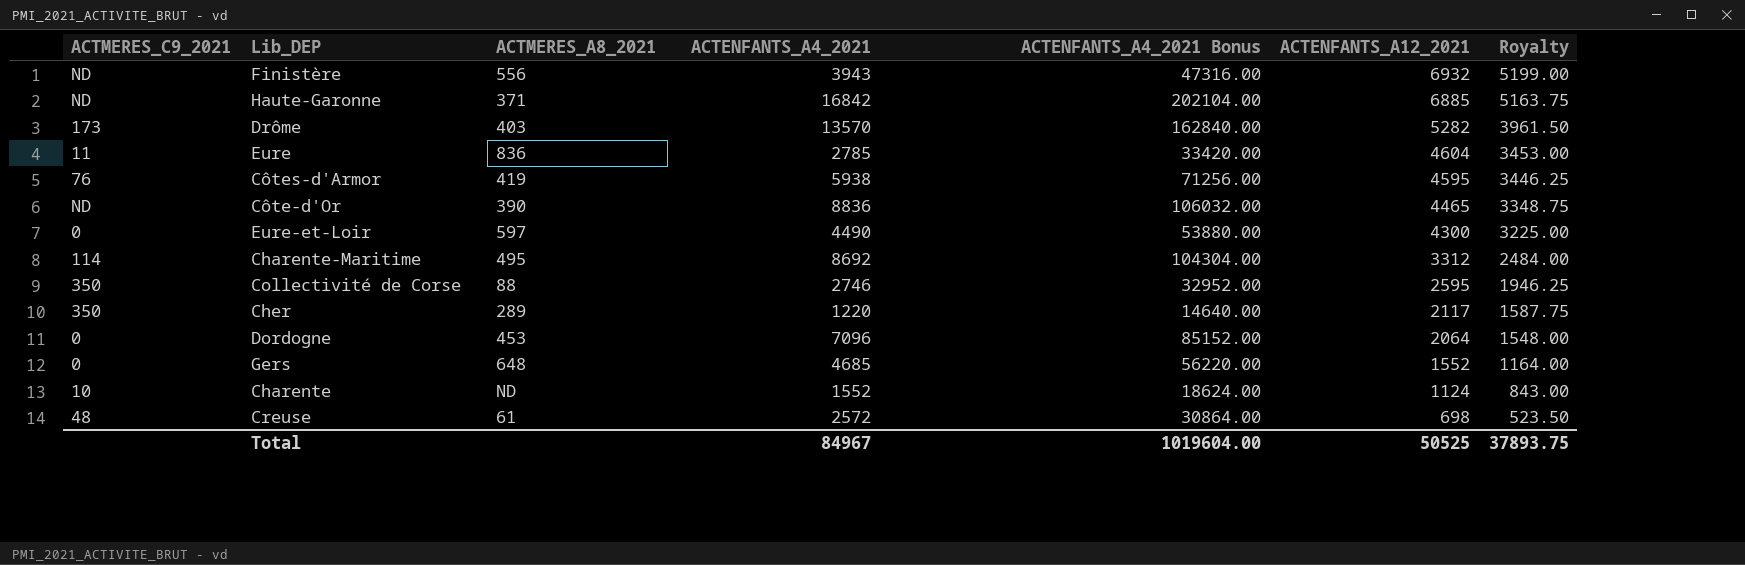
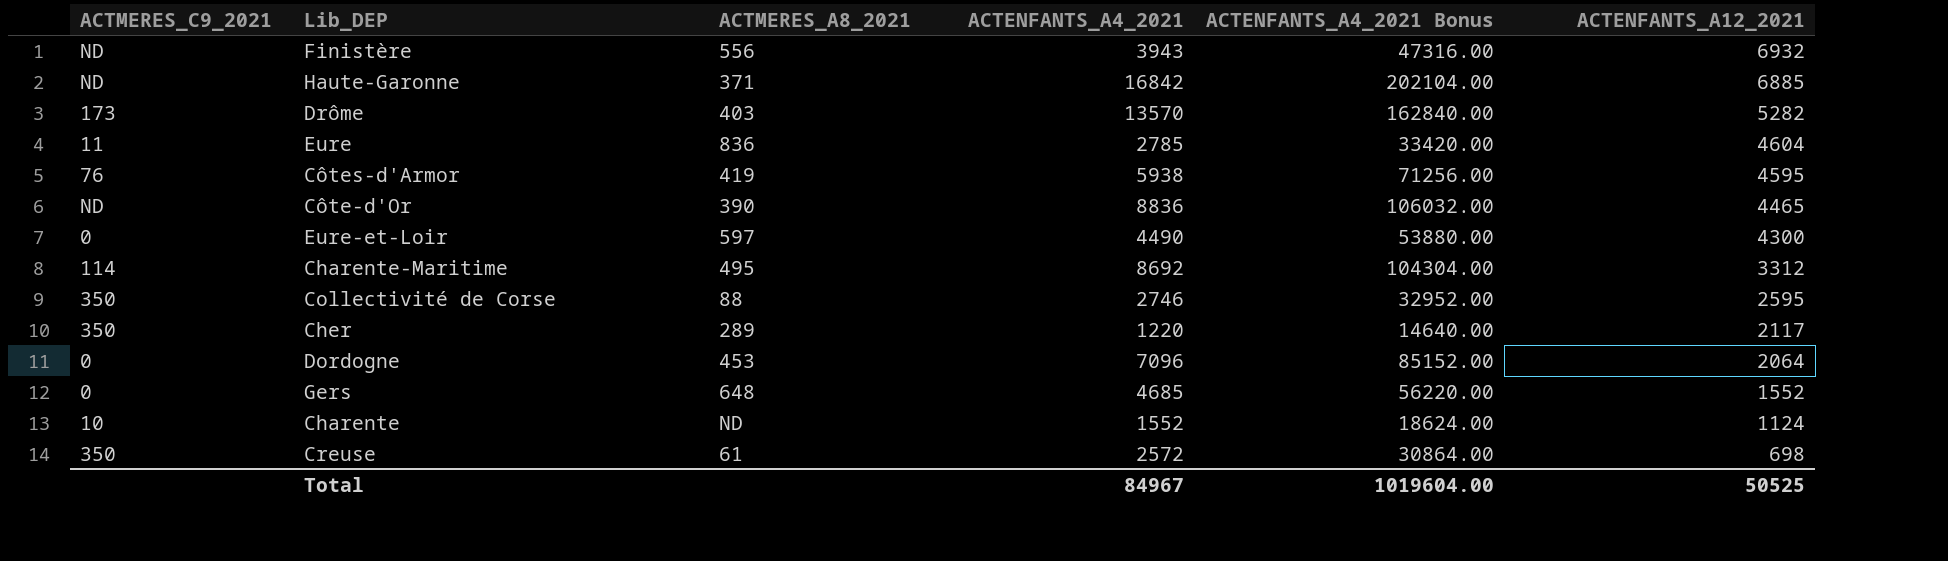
column Royalty | formula: [ACTENFANTS_A12_2021] * 0.75 -> none
Creuse | ACTMERES_C9_2021: 48 -> 350

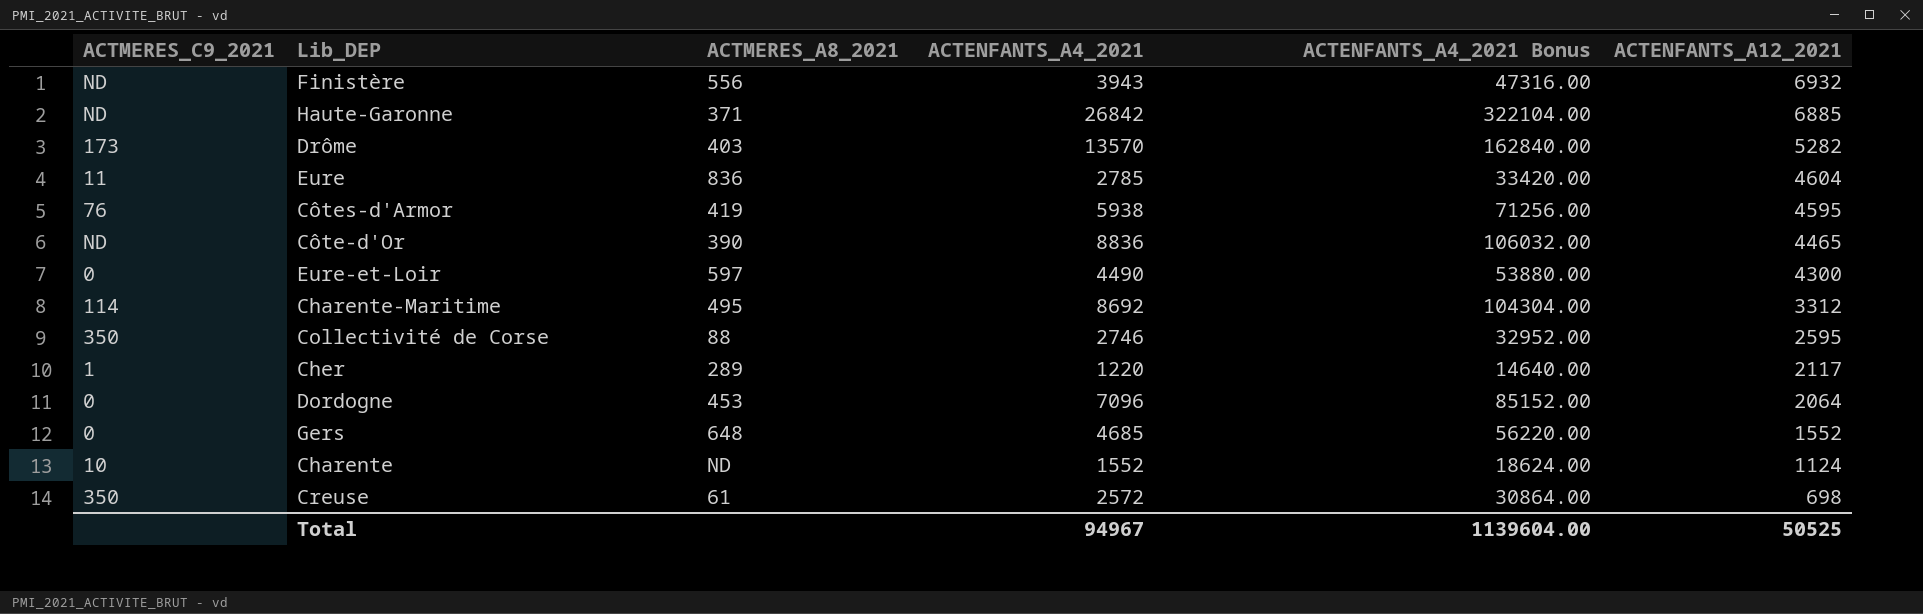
Haute-Garonne | ACTENFANTS_A4_2021: 16842 -> 26842
Haute-Garonne | ACTENFANTS_A4_2021 Bonus: 202104.00 -> 322104.00
Cher | ACTMERES_C9_2021: 350 -> 1
Total | ACTENFANTS_A4_2021: 84967 -> 94967
Total | ACTENFANTS_A4_2021 Bonus: 1019604.00 -> 1139604.00

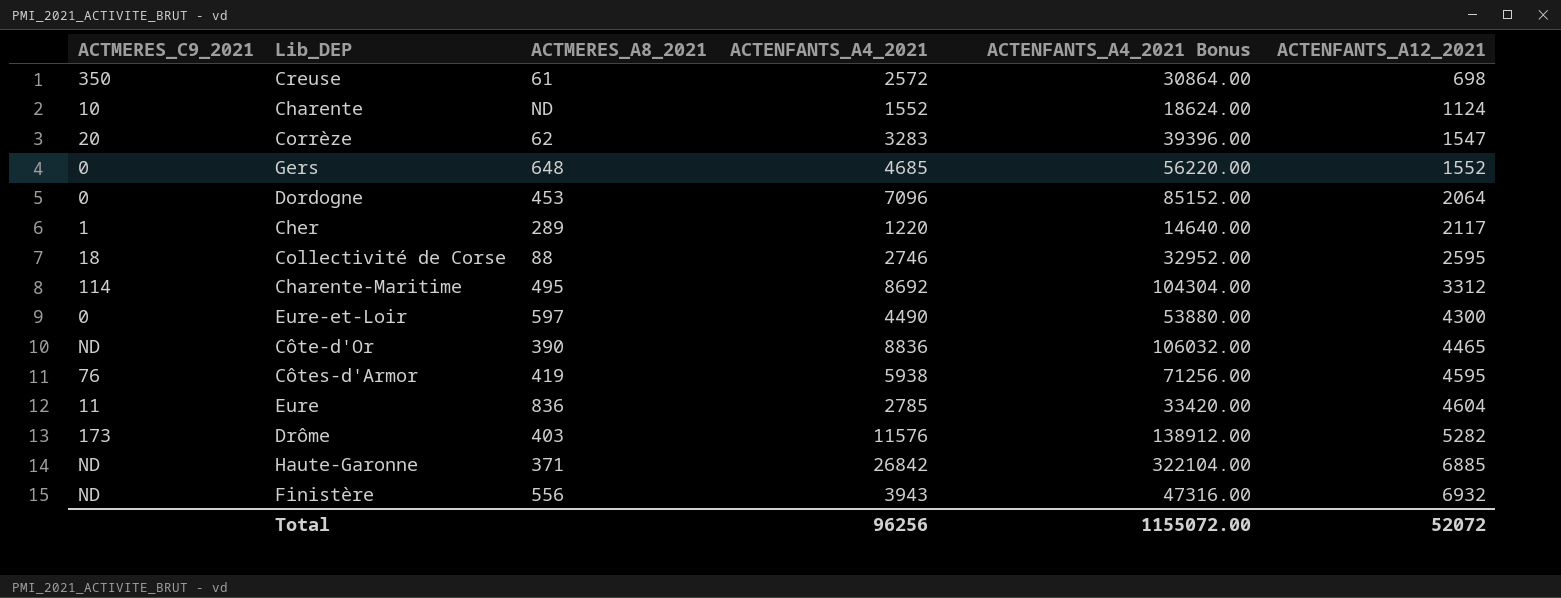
row order: ACTENFANTS_A12_2021 descending -> ACTENFANTS_A12_2021 ascending
row Corrèze: none -> 20 | 62 | 3283 | 39396.00 | 1547
Collectivité de Corse | ACTMERES_C9_2021: 350 -> 18
Drôme | ACTENFANTS_A4_2021: 13570 -> 11576
Drôme | ACTENFANTS_A4_2021 Bonus: 162840.00 -> 138912.00
Total | ACTENFANTS_A4_2021: 94967 -> 96256
Total | ACTENFANTS_A4_2021 Bonus: 1139604.00 -> 1155072.00
Total | ACTENFANTS_A12_2021: 50525 -> 52072

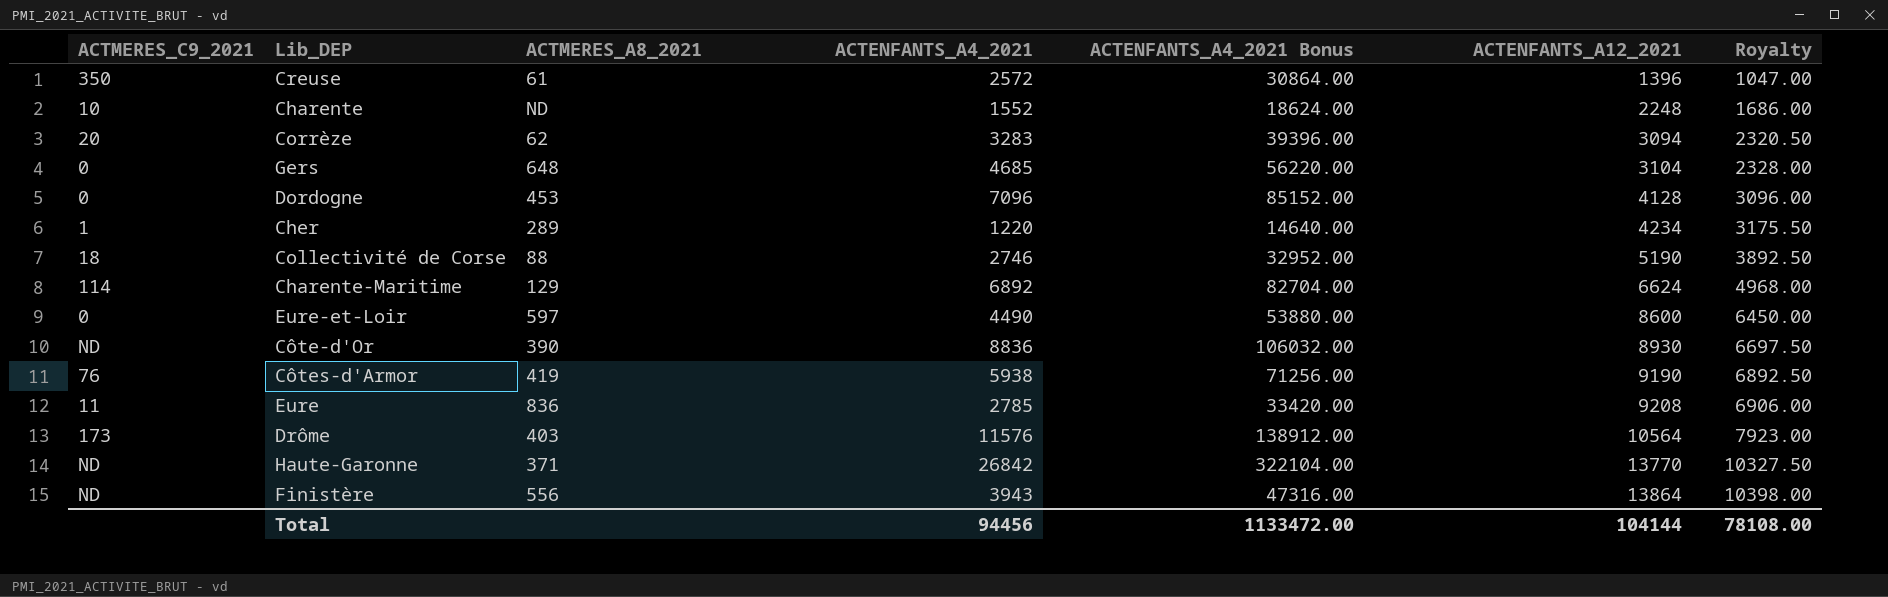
column Royalty | formula: none -> [ACTENFANTS_A12_2021] * 0.75
Creuse | ACTENFANTS_A12_2021: 698 -> 1396
Charente | ACTENFANTS_A12_2021: 1124 -> 2248
Corrèze | ACTENFANTS_A12_2021: 1547 -> 3094
Gers | ACTENFANTS_A12_2021: 1552 -> 3104
Dordogne | ACTENFANTS_A12_2021: 2064 -> 4128
Cher | ACTENFANTS_A12_2021: 2117 -> 4234
Collectivité de Corse | ACTENFANTS_A12_2021: 2595 -> 5190
Charente-Maritime | ACTMERES_A8_2021: 495 -> 129
Charente-Maritime | ACTENFANTS_A4_2021: 8692 -> 6892
Charente-Maritime | ACTENFANTS_A4_2021 Bonus: 104304.00 -> 82704.00
Charente-Maritime | ACTENFANTS_A12_2021: 3312 -> 6624
Eure-et-Loir | ACTENFANTS_A12_2021: 4300 -> 8600
Côte-d'Or | ACTENFANTS_A12_2021: 4465 -> 8930
Côtes-d'Armor | ACTENFANTS_A12_2021: 4595 -> 9190
Eure | ACTENFANTS_A12_2021: 4604 -> 9208
Drôme | ACTENFANTS_A12_2021: 5282 -> 10564
Haute-Garonne | ACTENFANTS_A12_2021: 6885 -> 13770
Finistère | ACTENFANTS_A12_2021: 6932 -> 13864
Total | ACTENFANTS_A4_2021: 96256 -> 94456
Total | ACTENFANTS_A4_2021 Bonus: 1155072.00 -> 1133472.00
Total | ACTENFANTS_A12_2021: 52072 -> 104144

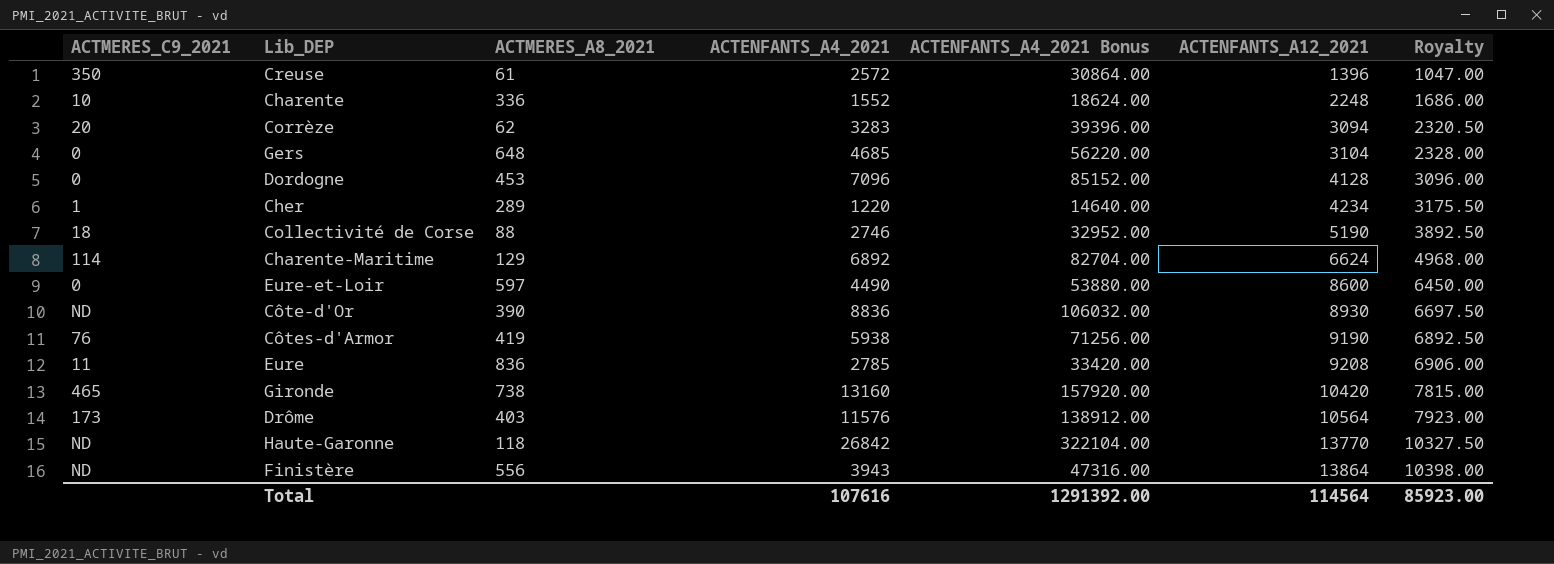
Charente | ACTMERES_A8_2021: ND -> 336
row Gironde: none -> 465 | 738 | 13160 | 157920.00 | 10420 | 7815.00
Haute-Garonne | ACTMERES_A8_2021: 371 -> 118
Total | ACTENFANTS_A4_2021: 94456 -> 107616
Total | ACTENFANTS_A4_2021 Bonus: 1133472.00 -> 1291392.00
Total | ACTENFANTS_A12_2021: 104144 -> 114564
Total | Royalty: 78108.00 -> 85923.00

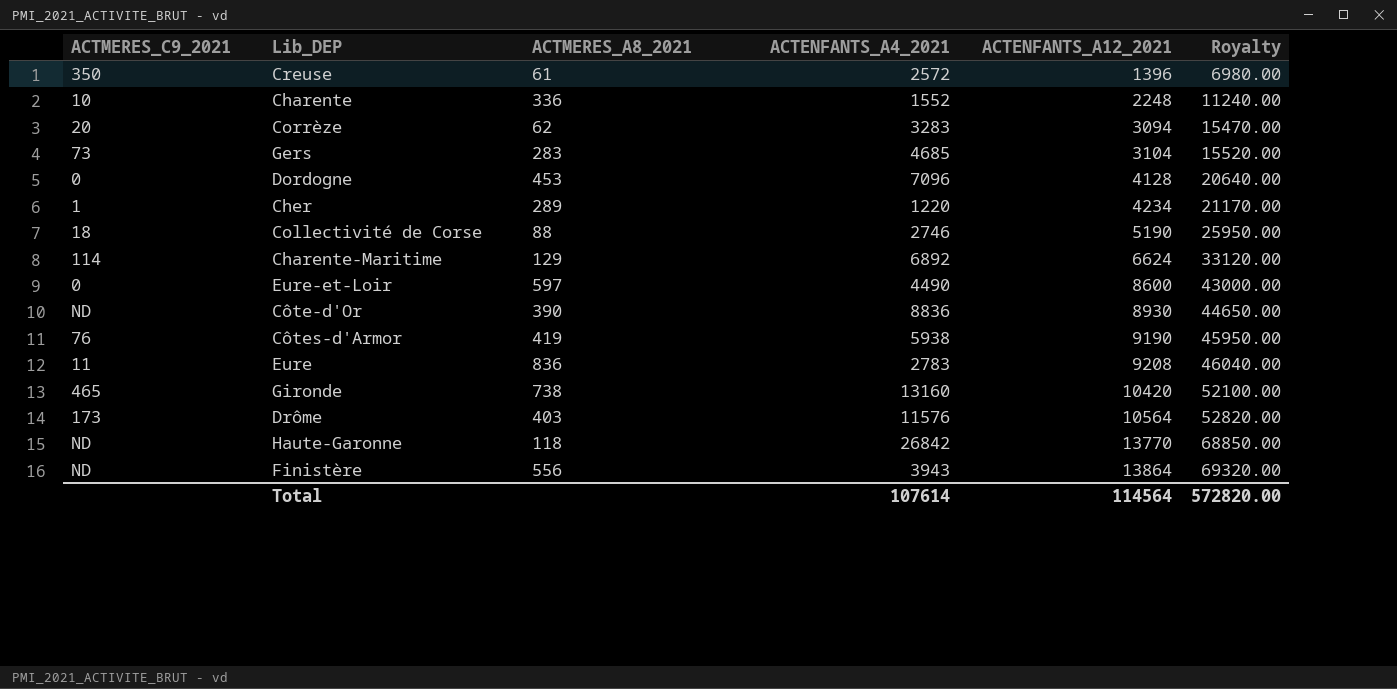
column ACTENFANTS_A4_2021 Bonus | formula: [ACTENFANTS_A4_2021] * 12 -> none
column Royalty | formula: [ACTENFANTS_A12_2021] * 0.75 -> [ACTENFANTS_A12_2021] * 5
Gers | ACTMERES_C9_2021: 0 -> 73
Gers | ACTMERES_A8_2021: 648 -> 283
Eure | ACTENFANTS_A4_2021: 2785 -> 2783
Total | ACTENFANTS_A4_2021: 107616 -> 107614
Total | Royalty: 85923.00 -> 572820.00

